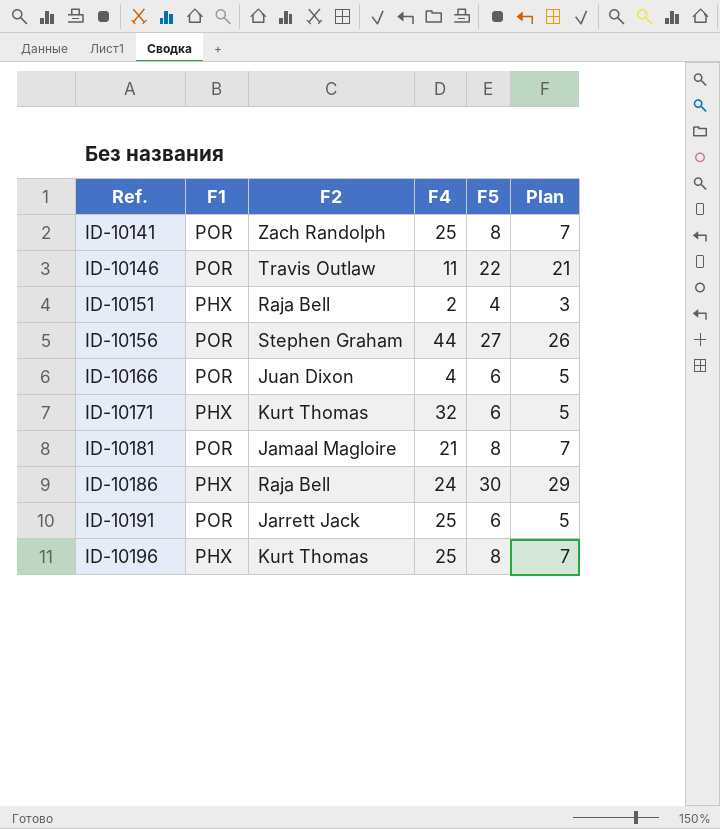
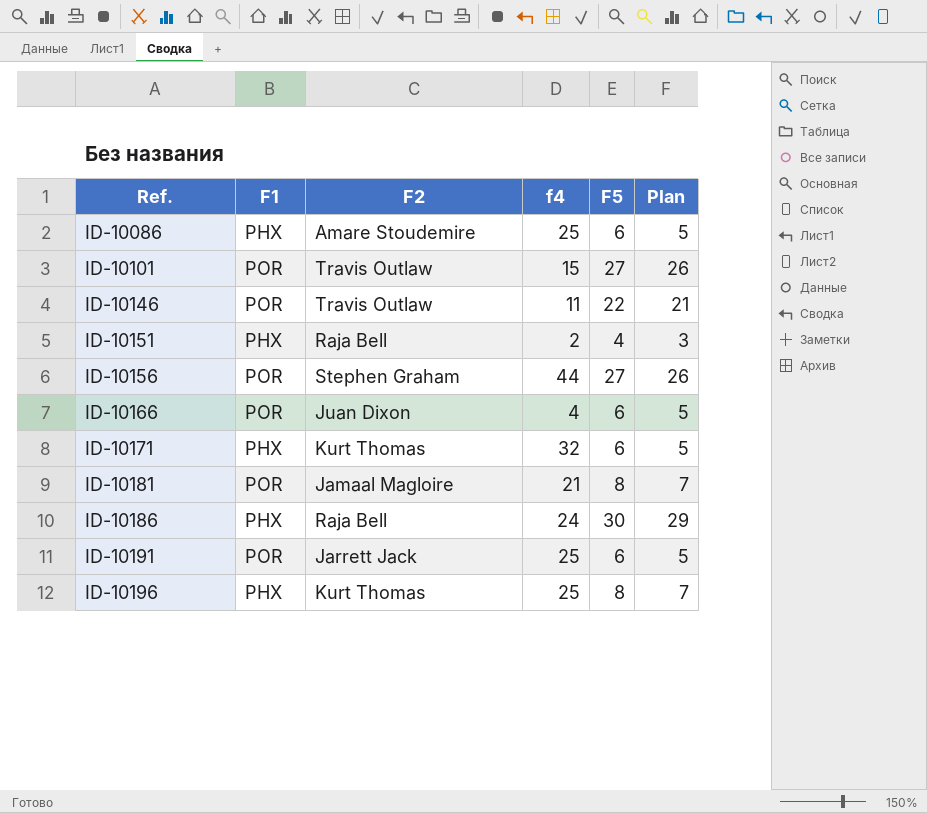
column name: F4 -> f4
row ID-10141: POR | Zach Randolph | 25 | 8 | 7 -> none
row ID-10086: none -> PHX | Amare Stoudemire | 25 | 6 | 5
row ID-10101: none -> POR | Travis Outlaw | 15 | 27 | 26

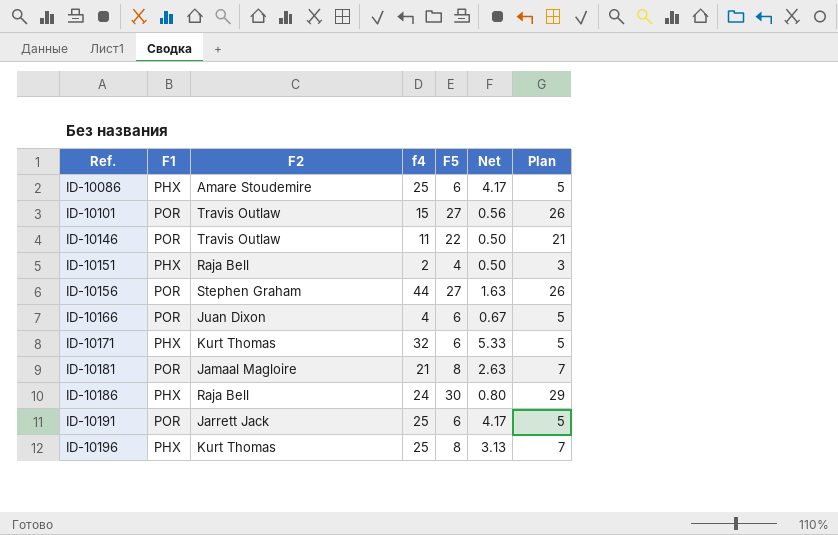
column Net | formula: none -> [f4] / [F5]

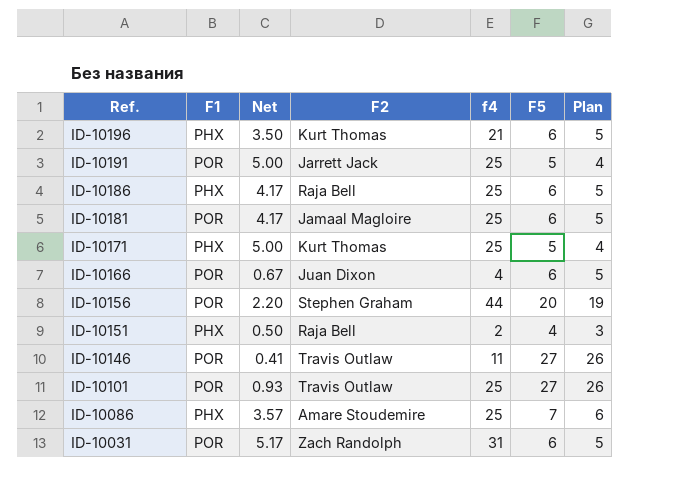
row order: Ref. ascending -> Ref. descending
column Net | position: 6 -> 3
ID-10196 | Net: 3.13 -> 3.50
ID-10196 | f4: 25 -> 21
ID-10196 | F5: 8 -> 6
ID-10196 | Plan: 7 -> 5
ID-10191 | Net: 4.17 -> 5.00
ID-10191 | F5: 6 -> 5
ID-10191 | Plan: 5 -> 4
ID-10186 | Net: 0.80 -> 4.17
ID-10186 | f4: 24 -> 25
ID-10186 | F5: 30 -> 6
ID-10186 | Plan: 29 -> 5
ID-10181 | Net: 2.63 -> 4.17
ID-10181 | f4: 21 -> 25
ID-10181 | F5: 8 -> 6
ID-10181 | Plan: 7 -> 5
ID-10171 | Net: 5.33 -> 5.00
ID-10171 | f4: 32 -> 25
ID-10171 | F5: 6 -> 5
ID-10171 | Plan: 5 -> 4
ID-10156 | Net: 1.63 -> 2.20
ID-10156 | F5: 27 -> 20
ID-10156 | Plan: 26 -> 19
ID-10146 | Net: 0.50 -> 0.41
ID-10146 | F5: 22 -> 27
ID-10146 | Plan: 21 -> 26
ID-10101 | Net: 0.56 -> 0.93
ID-10101 | f4: 15 -> 25
ID-10086 | Net: 4.17 -> 3.57
ID-10086 | F5: 6 -> 7
ID-10086 | Plan: 5 -> 6
row ID-10031: none -> POR | 5.17 | Zach Randolph | 31 | 6 | 5

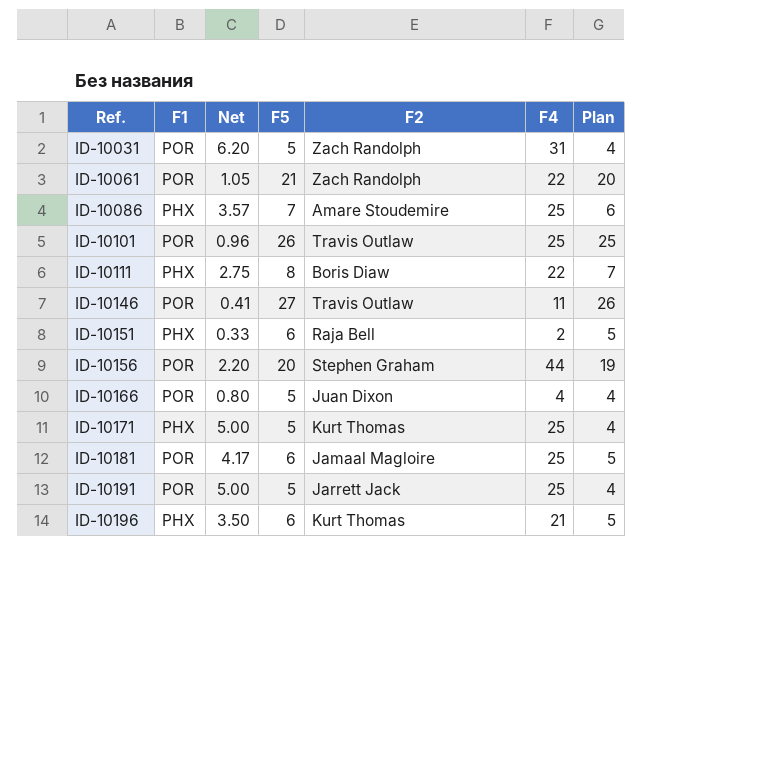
row order: Ref. descending -> Ref. ascending
column F5 | position: 6 -> 4
column name: f4 -> F4
row ID-10186: PHX | 4.17 | Raja Bell | 25 | 6 | 5 -> none
ID-10031 | Net: 5.17 -> 6.20
ID-10031 | F5: 6 -> 5
ID-10031 | Plan: 5 -> 4
row ID-10061: none -> POR | 1.05 | 21 | Zach Randolph | 22 | 20
ID-10101 | Net: 0.93 -> 0.96
ID-10101 | F5: 27 -> 26
ID-10101 | Plan: 26 -> 25
row ID-10111: none -> PHX | 2.75 | 8 | Boris Diaw | 22 | 7
ID-10151 | Net: 0.50 -> 0.33
ID-10151 | F5: 4 -> 6
ID-10151 | Plan: 3 -> 5
ID-10166 | Net: 0.67 -> 0.80
ID-10166 | F5: 6 -> 5
ID-10166 | Plan: 5 -> 4

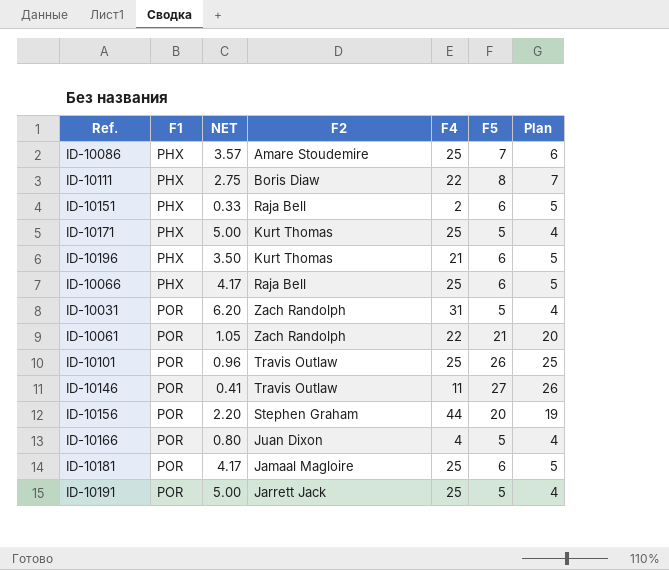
row order: Ref. ascending -> F1 ascending
column name: Net -> NET
column F5 | position: 4 -> 6
row ID-10066: none -> PHX | 4.17 | Raja Bell | 25 | 6 | 5

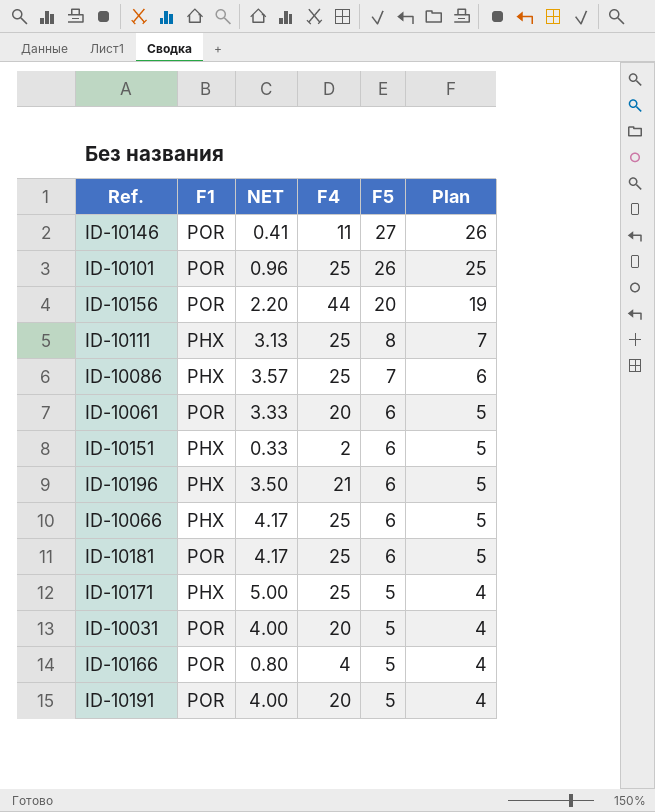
row order: F1 ascending -> F5 descending
column F2 | position: 4 -> none
ID-10111 | NET: 2.75 -> 3.13
ID-10111 | F4: 22 -> 25
ID-10061 | NET: 1.05 -> 3.33
ID-10061 | F4: 22 -> 20
ID-10061 | F5: 21 -> 6
ID-10061 | Plan: 20 -> 5
ID-10031 | NET: 6.20 -> 4.00
ID-10031 | F4: 31 -> 20
ID-10191 | NET: 5.00 -> 4.00
ID-10191 | F4: 25 -> 20

